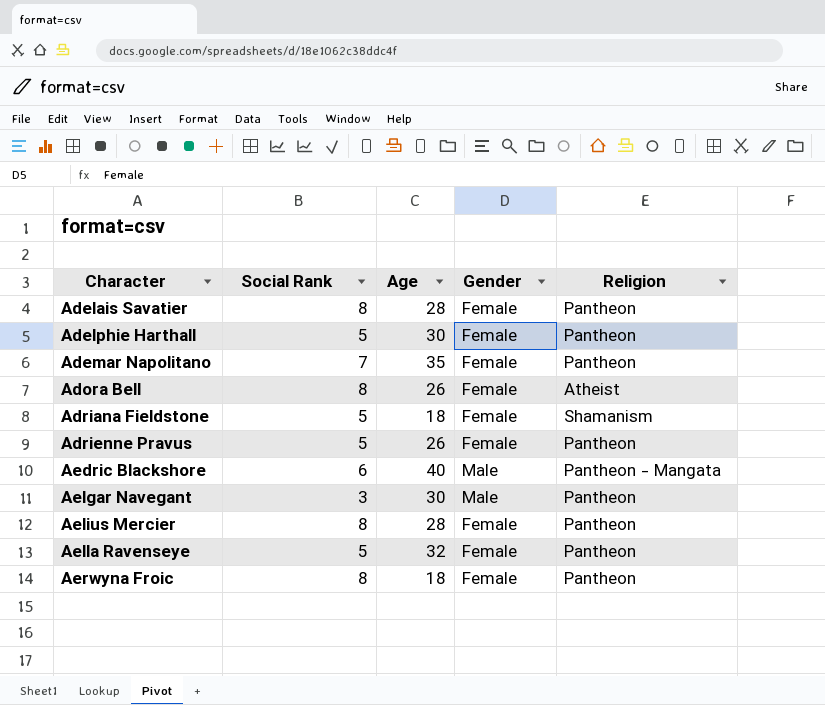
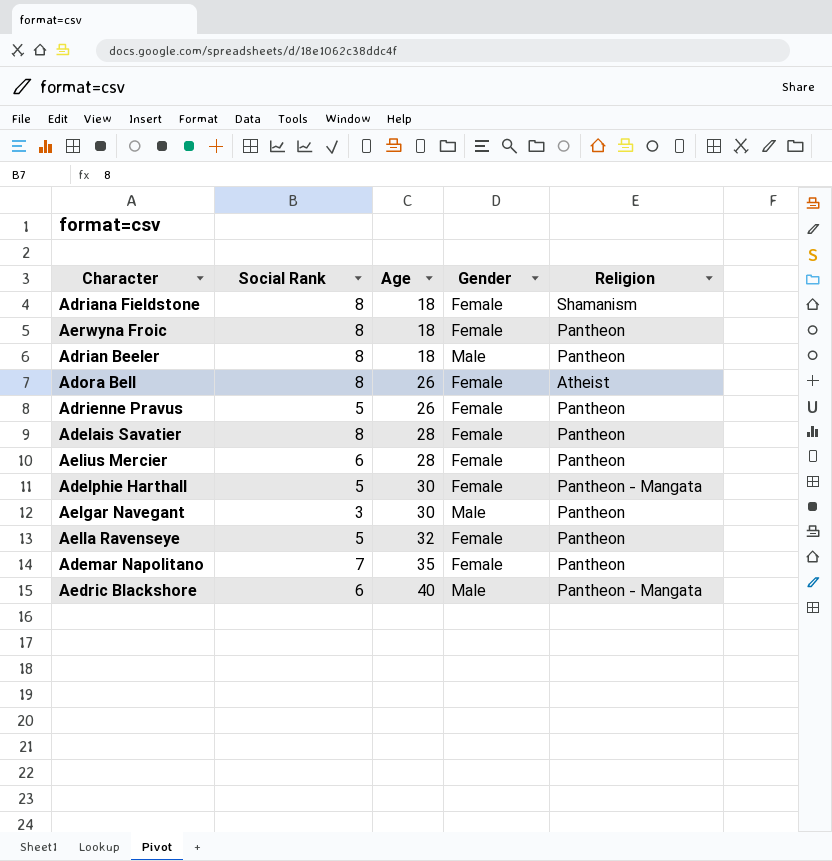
row order: Character ascending -> Age ascending
Adriana Fieldstone | Social Rank: 5 -> 8
row Adrian Beeler: none -> 8 | 18 | Male | Pantheon
Aelius Mercier | Social Rank: 8 -> 6
Adelphie Harthall | Religion: Pantheon -> Pantheon - Mangata

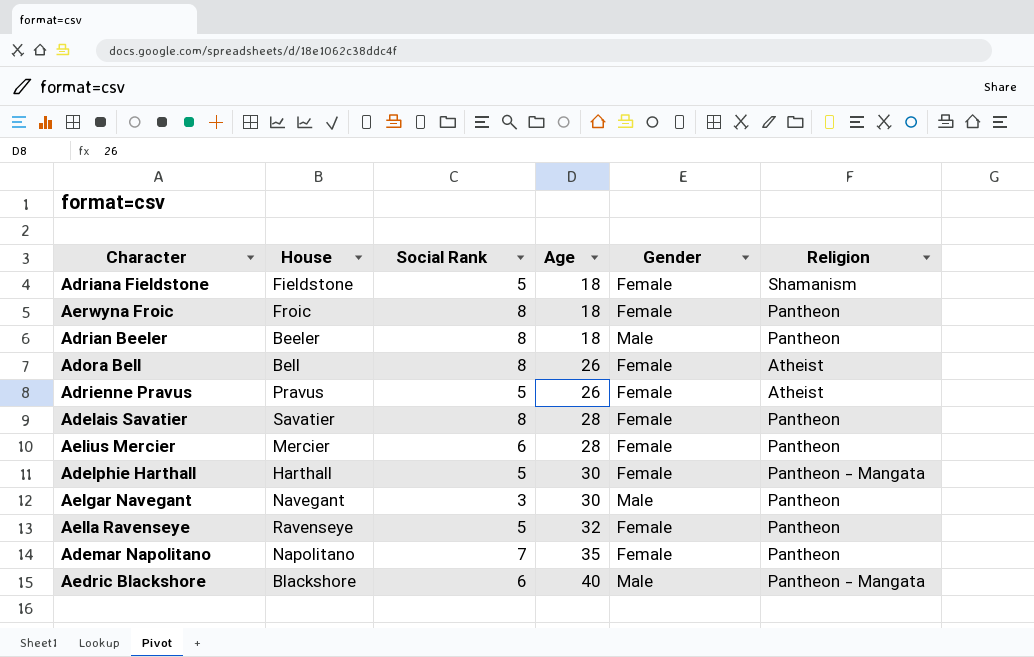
column House | position: none -> 2
Adriana Fieldstone | Social Rank: 8 -> 5
Adrienne Pravus | Religion: Pantheon -> Atheist

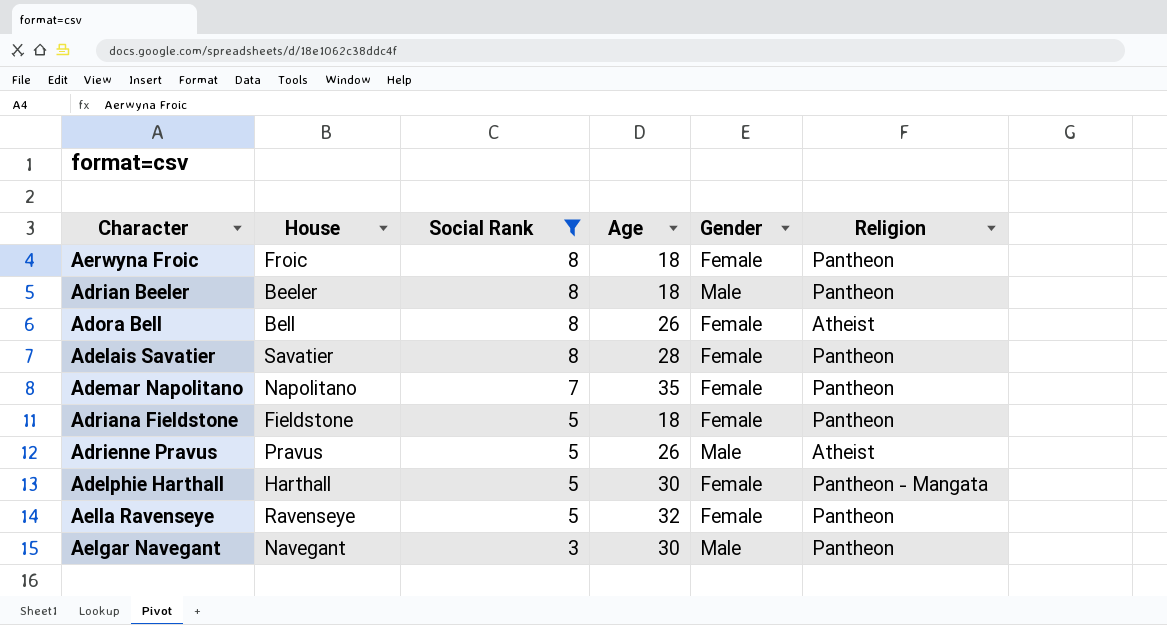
filter: none -> Social Rank != 6
row order: Age ascending -> Social Rank descending
Adriana Fieldstone | Religion: Shamanism -> Pantheon
Adrienne Pravus | Gender: Female -> Male

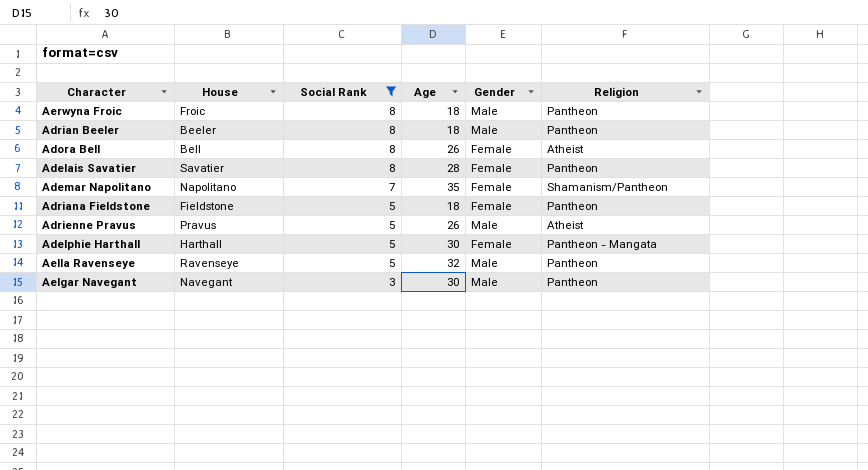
Aerwyna Froic | Gender: Female -> Male
Ademar Napolitano | Religion: Pantheon -> Shamanism/Pantheon
Aella Ravenseye | Gender: Female -> Male

